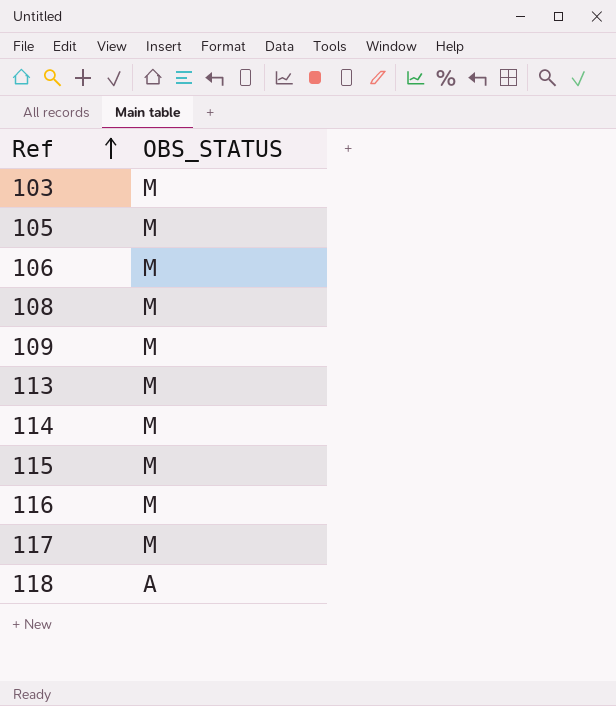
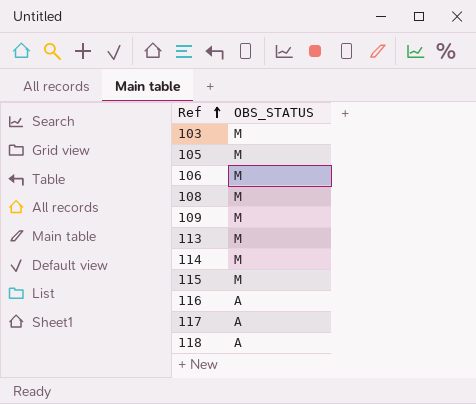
116 | OBS_STATUS: M -> A
117 | OBS_STATUS: M -> A

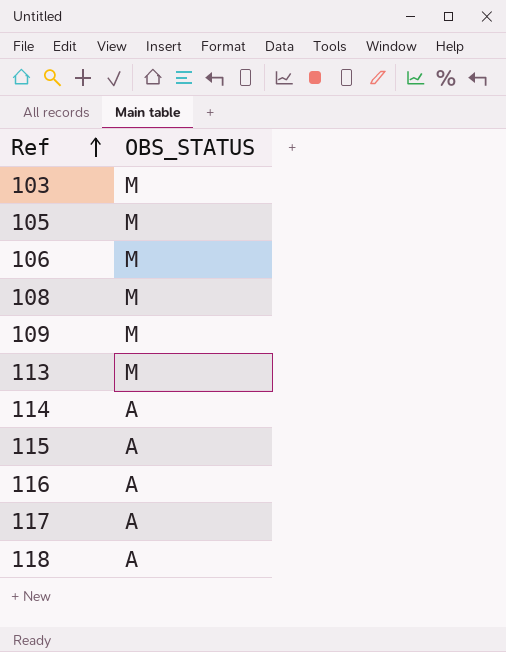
114 | OBS_STATUS: M -> A
115 | OBS_STATUS: M -> A

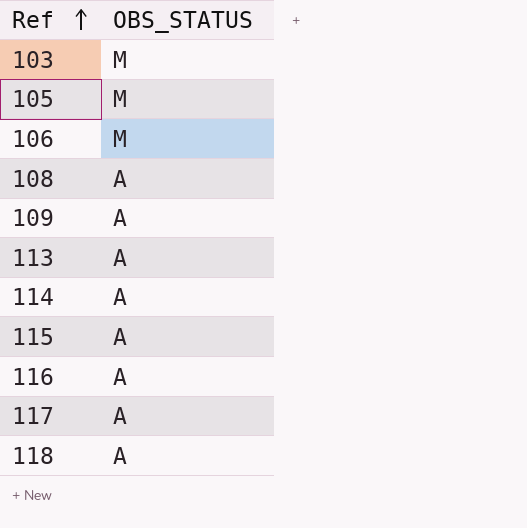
108 | OBS_STATUS: M -> A
109 | OBS_STATUS: M -> A
113 | OBS_STATUS: M -> A

